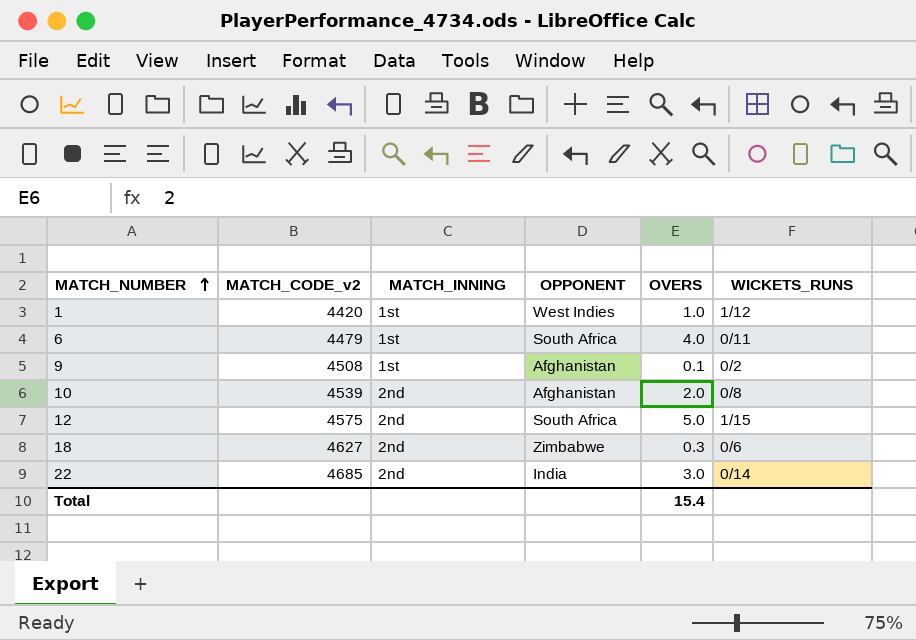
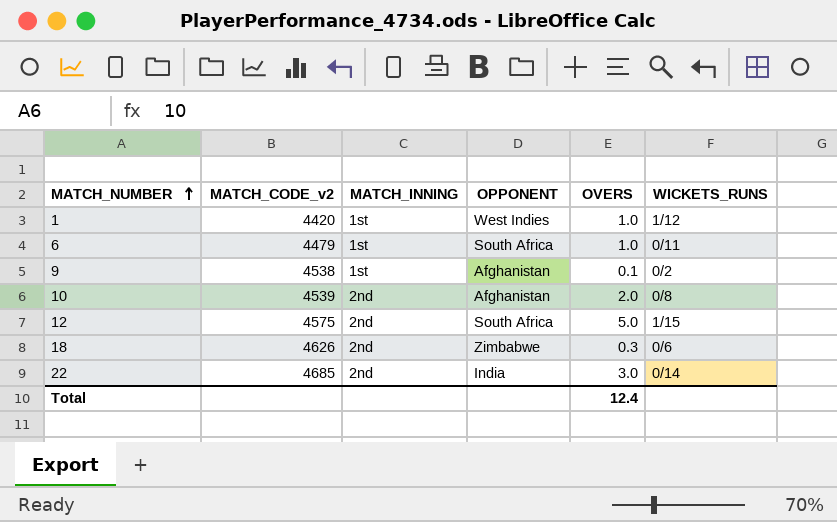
6 | OVERS: 4.0 -> 1.0
9 | MATCH_CODE_v2: 4508 -> 4538
18 | MATCH_CODE_v2: 4627 -> 4626
Total | OVERS: 15.4 -> 12.4

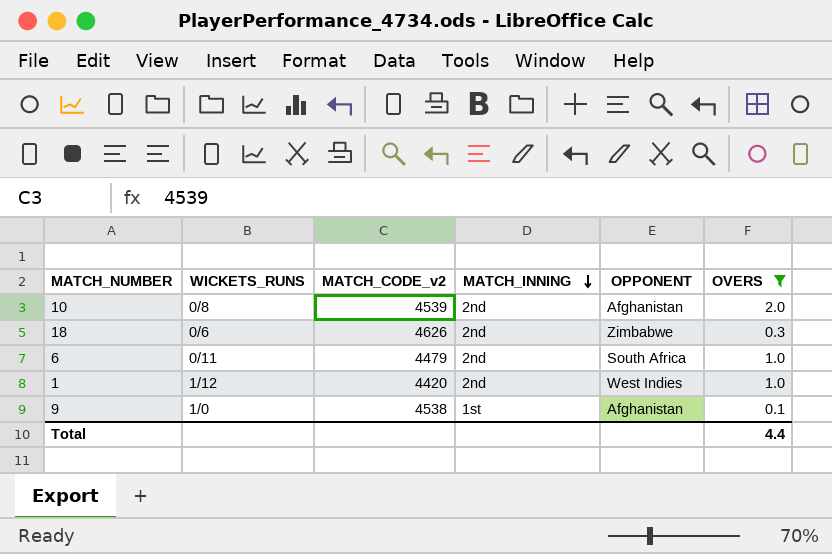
filter: none -> OVERS <= 2.0
row order: MATCH_NUMBER ascending -> MATCH_INNING descending
column WICKETS_RUNS | position: 6 -> 2
6 | MATCH_INNING: 1st -> 2nd
1 | MATCH_INNING: 1st -> 2nd
9 | WICKETS_RUNS: 0/2 -> 1/0
Total | OVERS: 12.4 -> 4.4

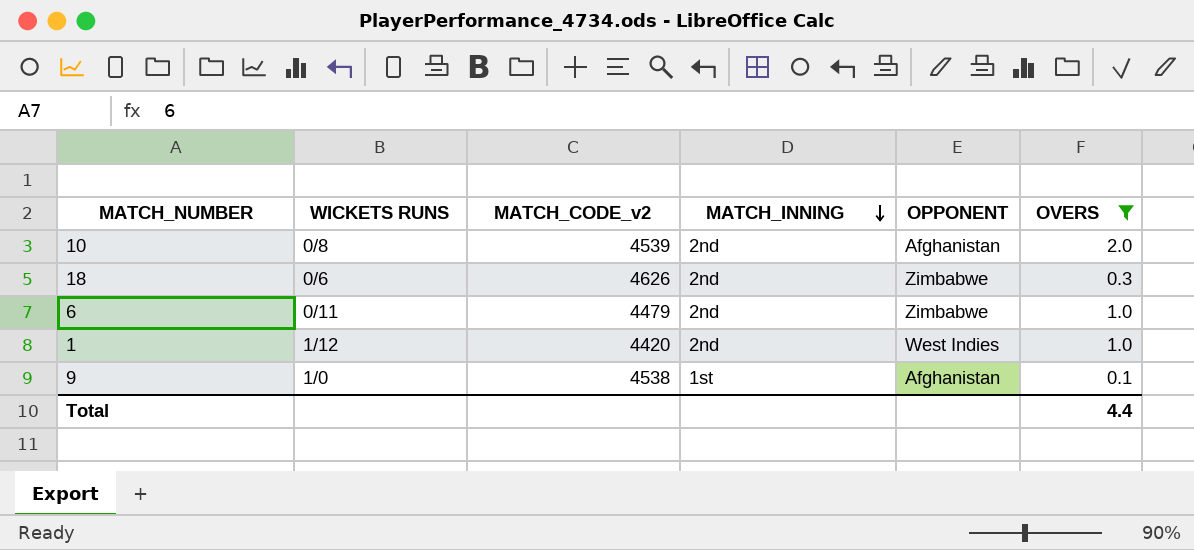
column name: WICKETS_RUNS -> WICKETS RUNS
6 | OPPONENT: South Africa -> Zimbabwe

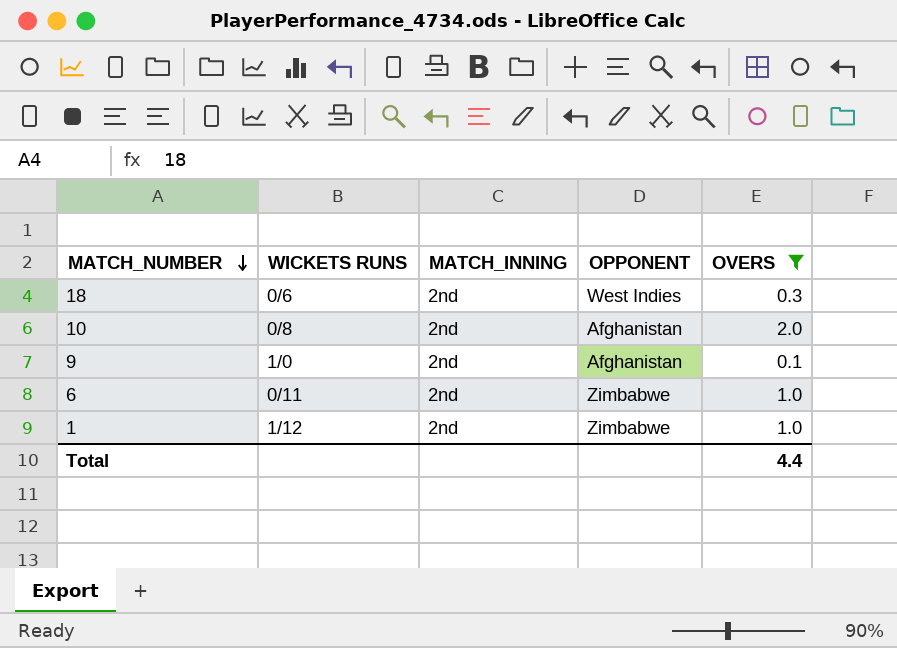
row order: MATCH_INNING descending -> MATCH_NUMBER descending
column MATCH_CODE_v2 | position: 3 -> none
18 | OPPONENT: Zimbabwe -> West Indies
9 | MATCH_INNING: 1st -> 2nd
1 | OPPONENT: West Indies -> Zimbabwe

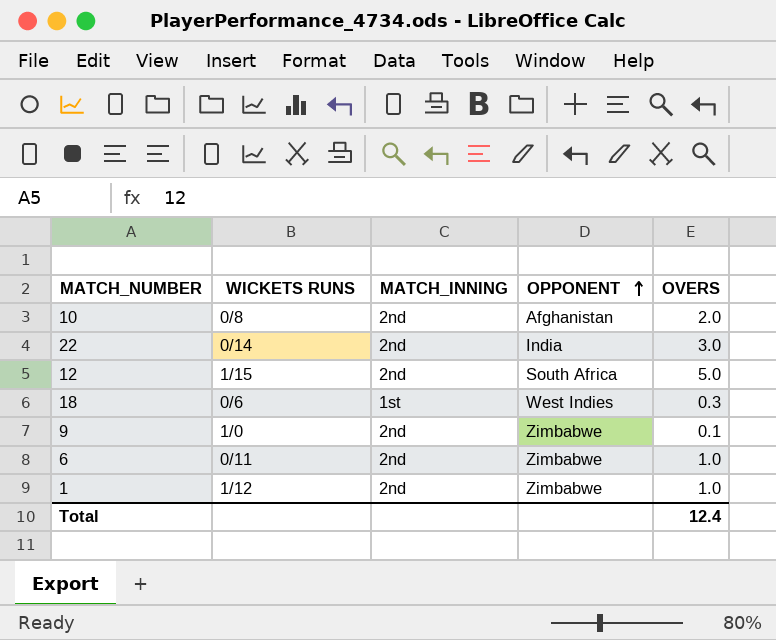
filter: OVERS <= 2.0 -> none
row order: MATCH_NUMBER descending -> OPPONENT ascending
18 | MATCH_INNING: 2nd -> 1st
9 | OPPONENT: Afghanistan -> Zimbabwe
Total | OVERS: 4.4 -> 12.4

